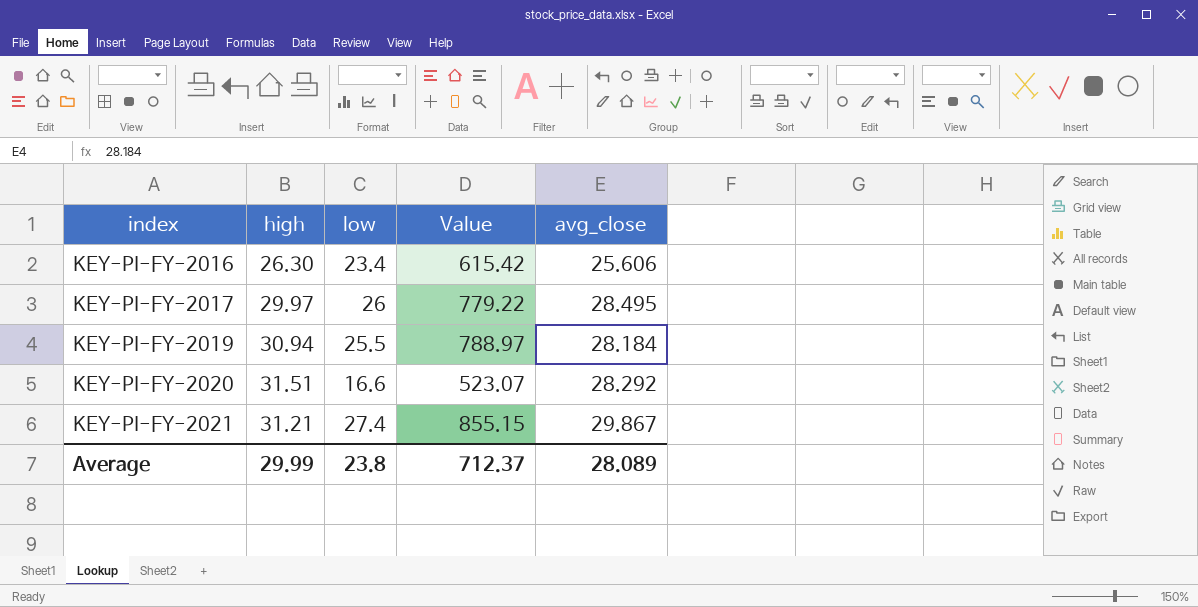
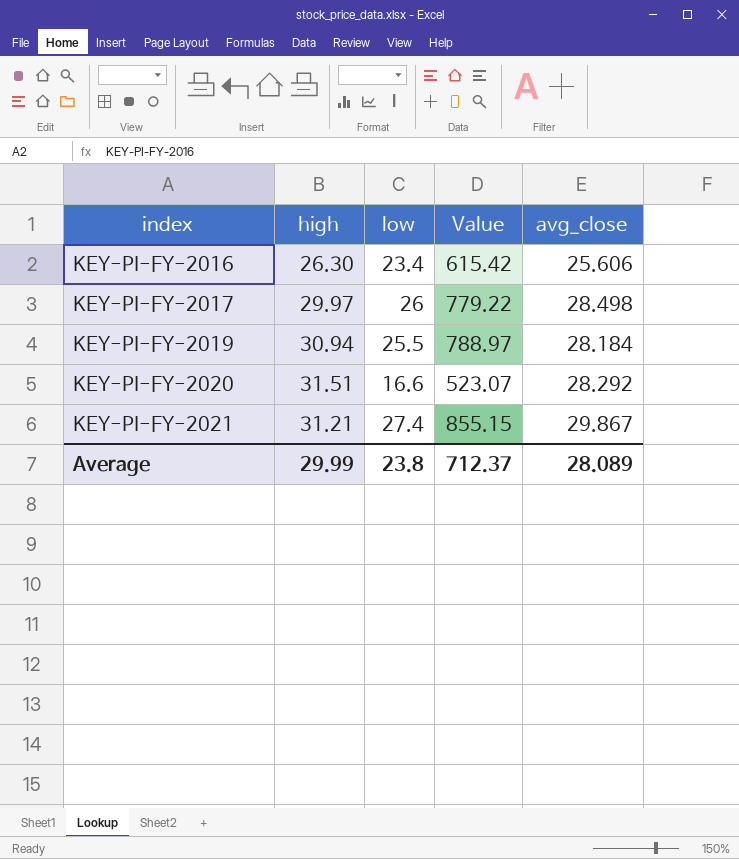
KEY-PI-FY-2017 | avg_close: 28.495 -> 28.498

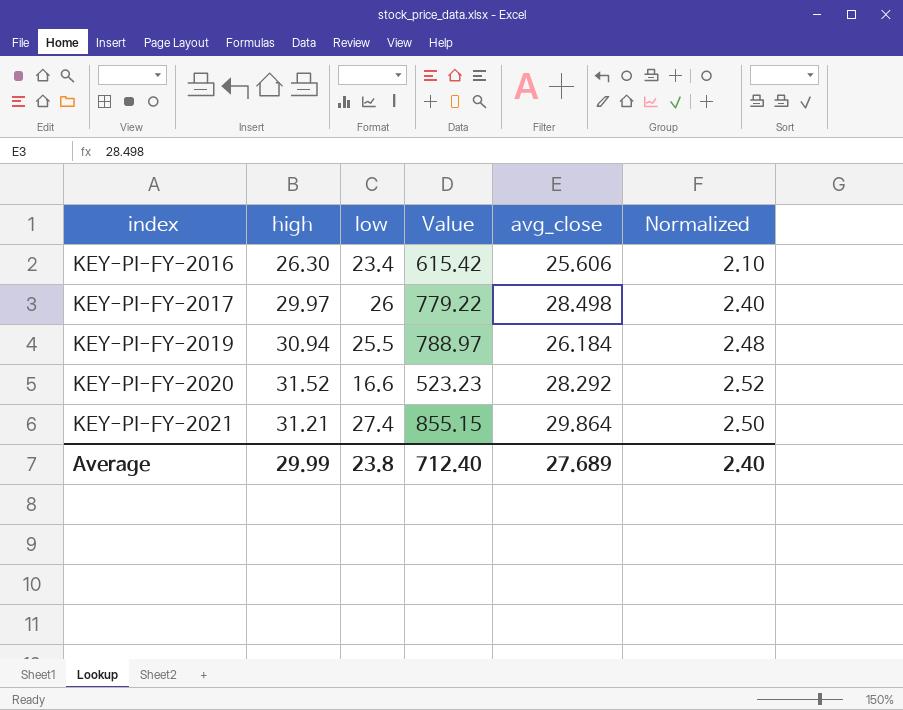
column Normalized | formula: none -> [high] * 0.08
KEY-PI-FY-2019 | avg_close: 28.184 -> 26.184
KEY-PI-FY-2020 | high: 31.51 -> 31.52
KEY-PI-FY-2020 | Value: 523.07 -> 523.23
KEY-PI-FY-2021 | avg_close: 29.867 -> 29.864
Average | Value: 712.37 -> 712.40
Average | avg_close: 28.089 -> 27.689

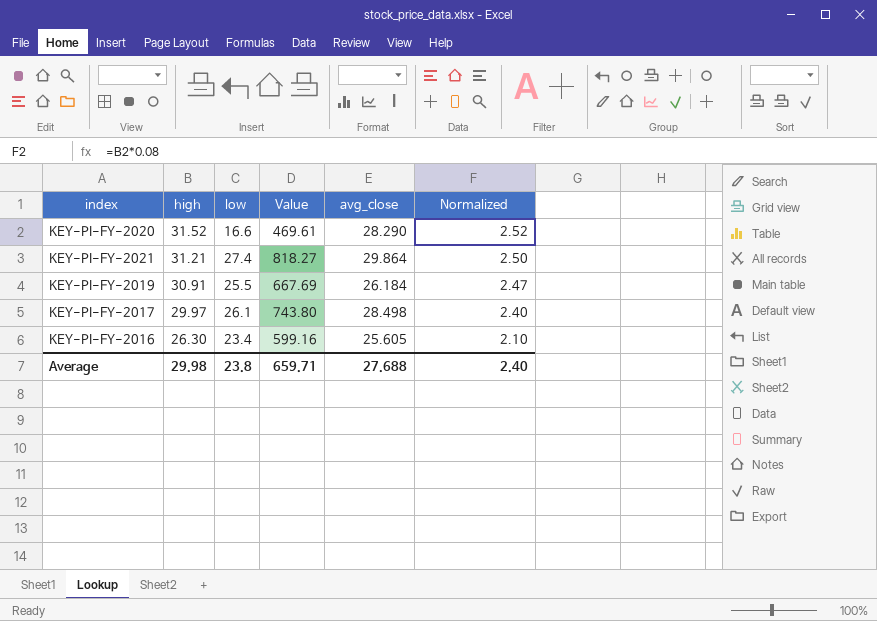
row order: index ascending -> high descending
column Value | formula: [high] * [low] -> [low] * [avg_close]
KEY-PI-FY-2020 | avg_close: 28.292 -> 28.290
KEY-PI-FY-2019 | high: 30.94 -> 30.91
KEY-PI-FY-2019 | Normalized: 2.48 -> 2.47
KEY-PI-FY-2017 | low: 26 -> 26.1
KEY-PI-FY-2016 | avg_close: 25.606 -> 25.605
Average | high: 29.99 -> 29.98
Average | Value: 712.40 -> 659.71
Average | avg_close: 27.689 -> 27.688

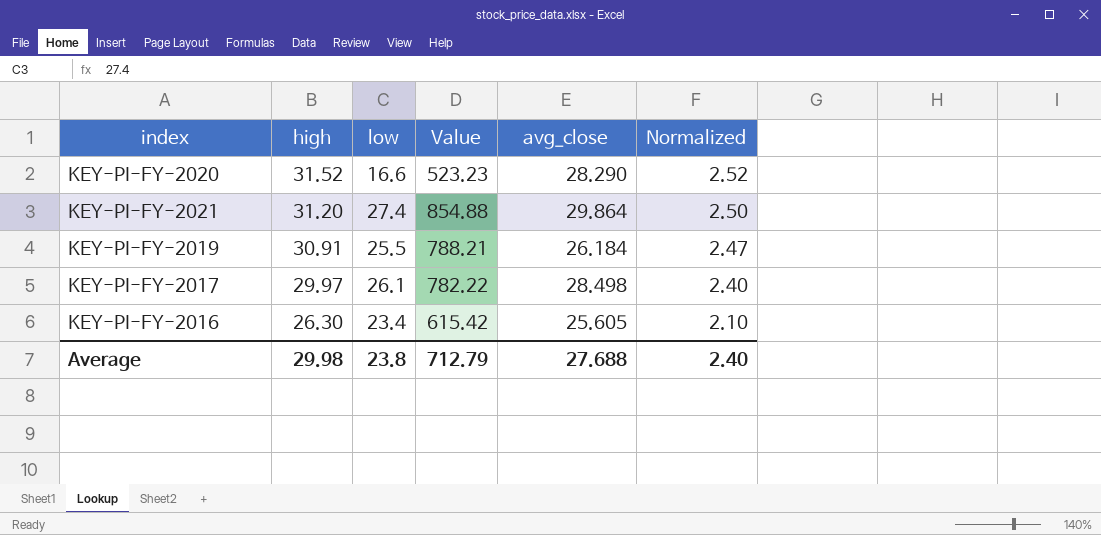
column Value | formula: [low] * [avg_close] -> [high] * [low]
KEY-PI-FY-2021 | high: 31.21 -> 31.20
Average | Value: 659.71 -> 712.79

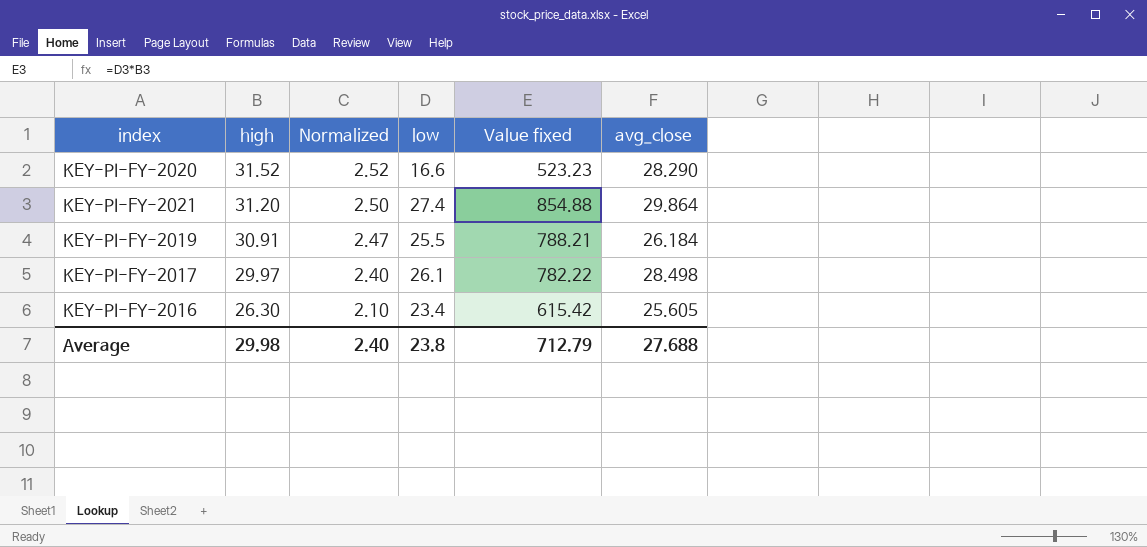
column Normalized | position: 6 -> 3
column name: Value -> Value fixed

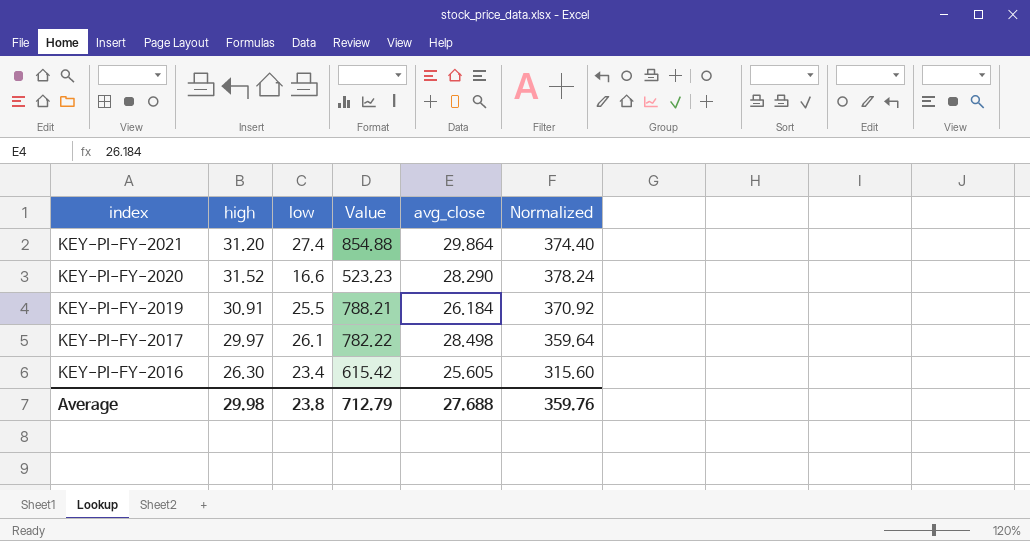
row order: high descending -> index descending
column name: Value fixed -> Value
column Normalized | formula: [high] * 0.08 -> [high] * 12
column Normalized | position: 3 -> 6
Average | Normalized: 2.40 -> 359.76

